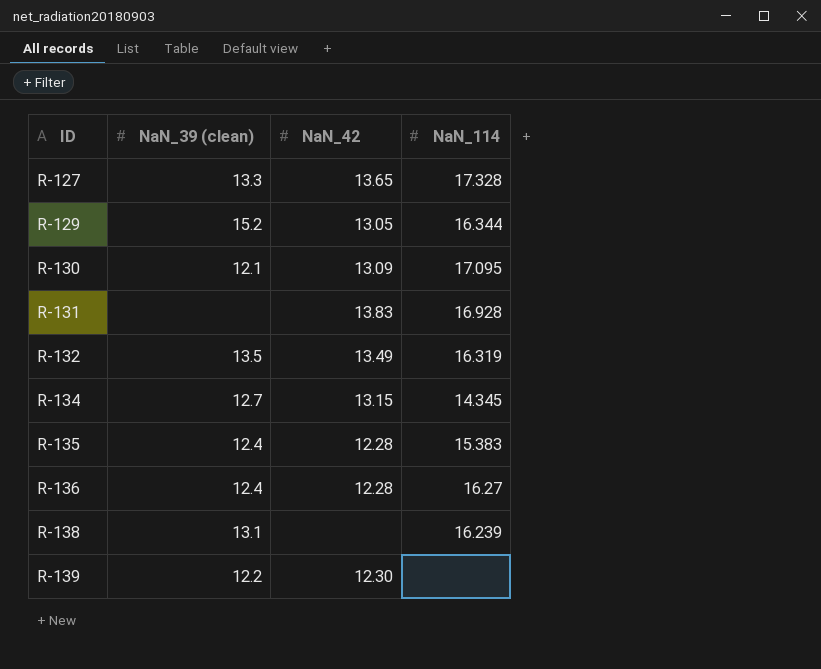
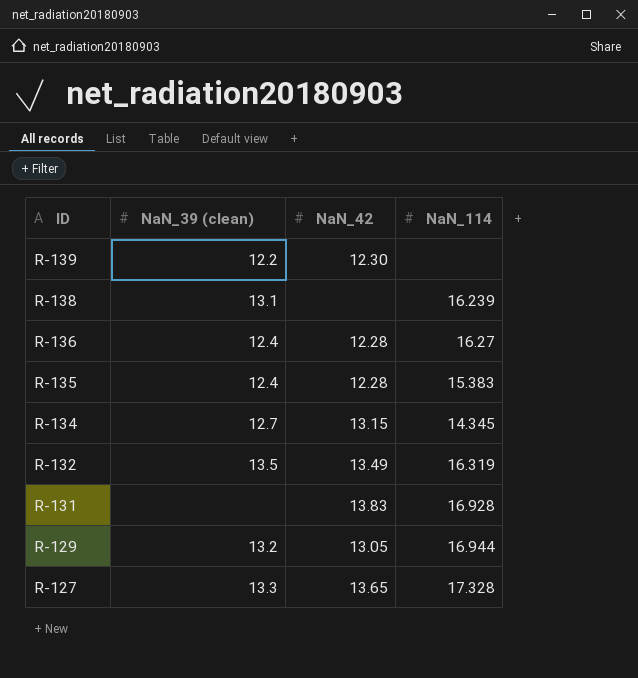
row order: ID ascending -> ID descending
row R-130: 12.1 | 13.09 | 17.095 -> none
R-129 | NaN_39 (clean): 15.2 -> 13.2
R-129 | NaN_114: 16.344 -> 16.944

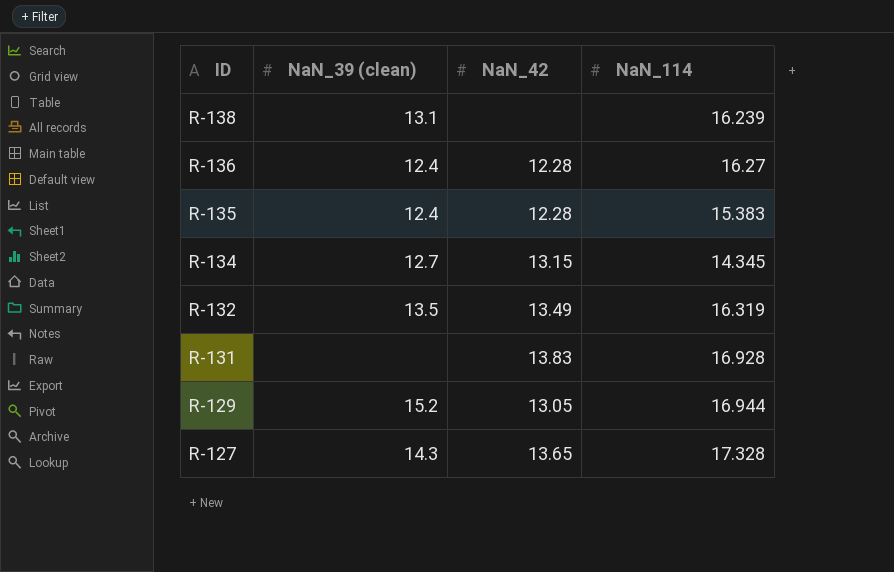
row R-139: 12.2 | 12.30 | none -> none
R-129 | NaN_39 (clean): 13.2 -> 15.2
R-127 | NaN_39 (clean): 13.3 -> 14.3

